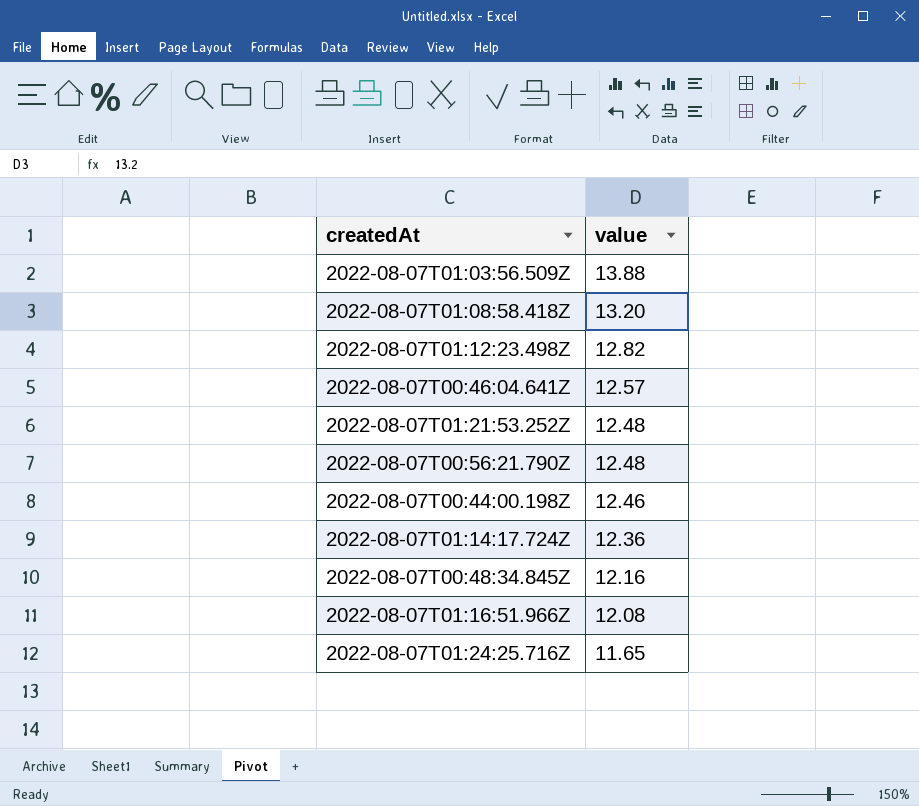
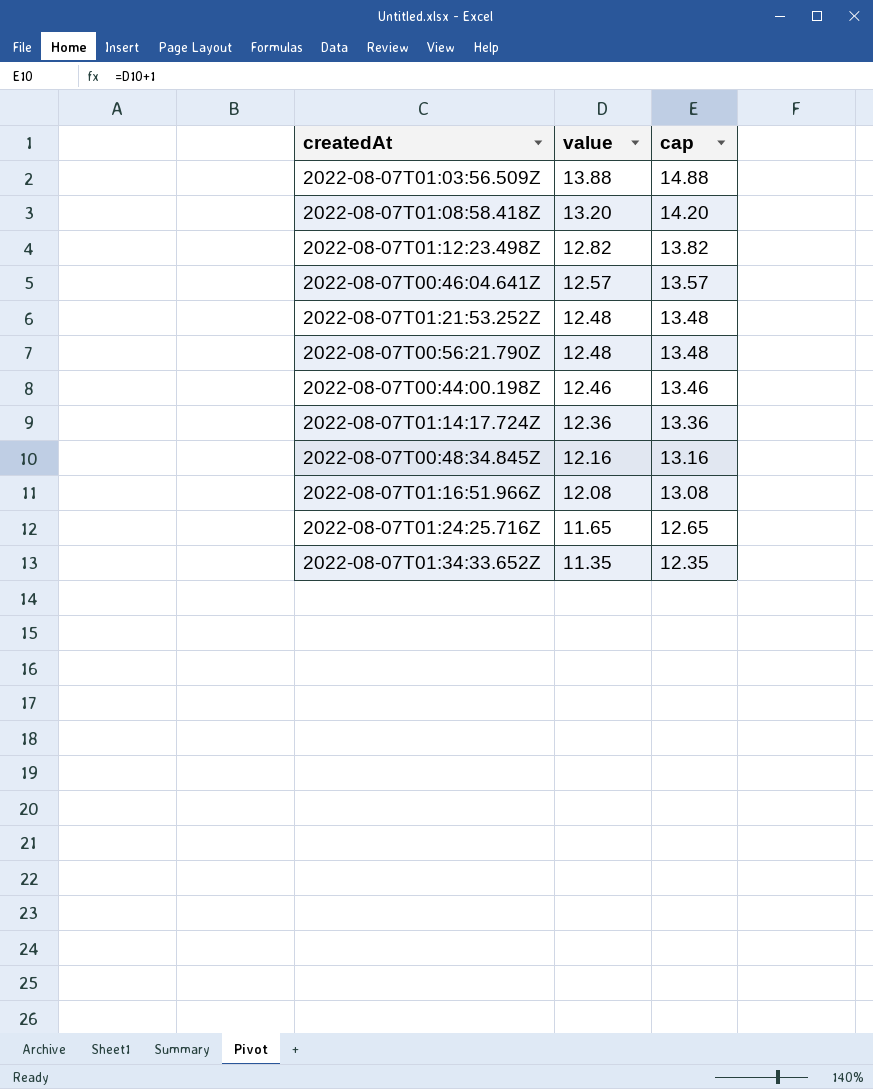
column cap | formula: none -> [value] + 1
row 2022-08-07T01:34:33.652Z: none -> 11.35 | 12.35

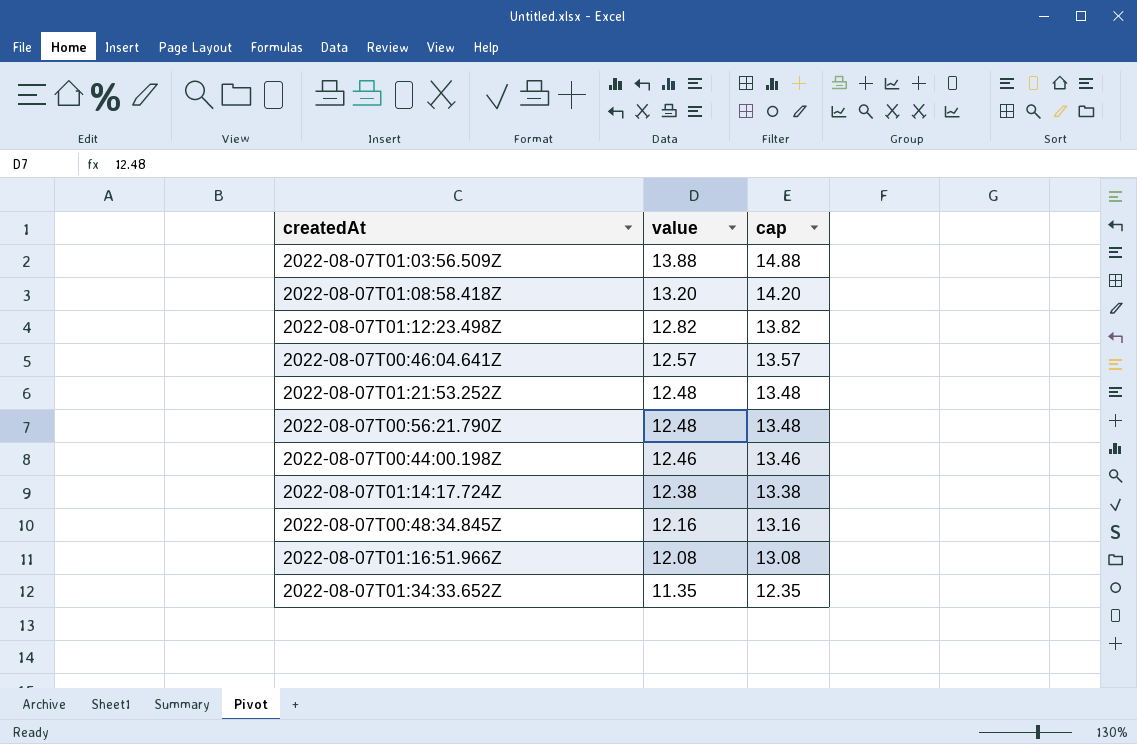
row 2022-08-07T01:24:25.716Z: 11.65 | 12.65 -> none
2022-08-07T01:14:17.724Z | value: 12.36 -> 12.38
2022-08-07T01:14:17.724Z | cap: 13.36 -> 13.38

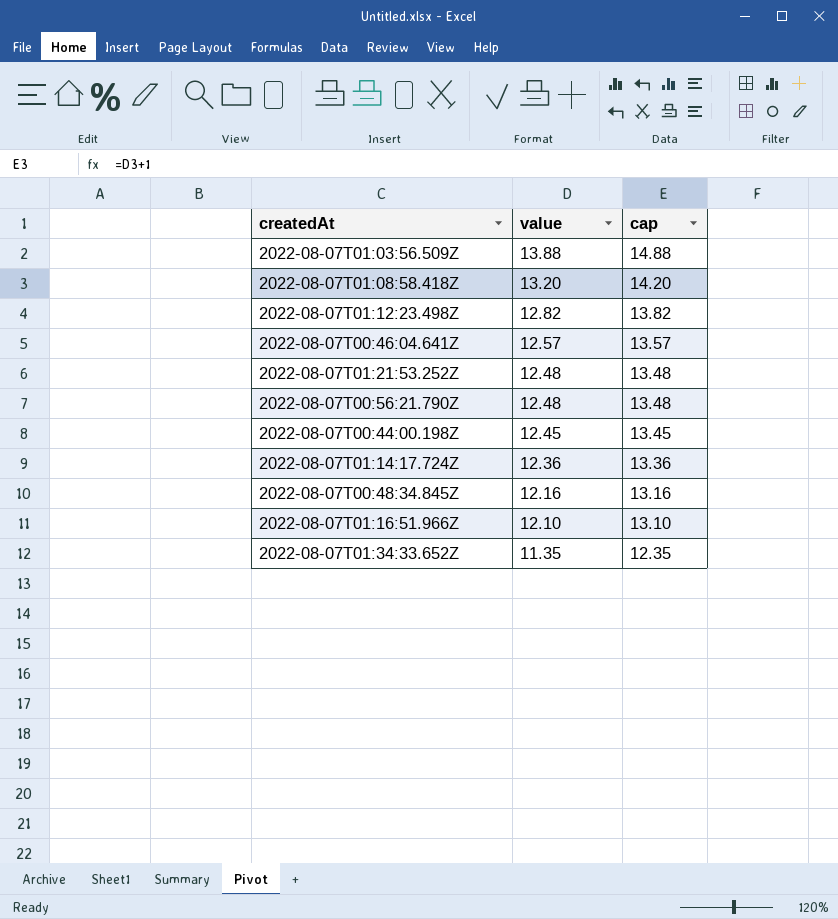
2022-08-07T00:44:00.198Z | value: 12.46 -> 12.45
2022-08-07T00:44:00.198Z | cap: 13.46 -> 13.45
2022-08-07T01:14:17.724Z | value: 12.38 -> 12.36
2022-08-07T01:14:17.724Z | cap: 13.38 -> 13.36
2022-08-07T01:16:51.966Z | value: 12.08 -> 12.10
2022-08-07T01:16:51.966Z | cap: 13.08 -> 13.10

